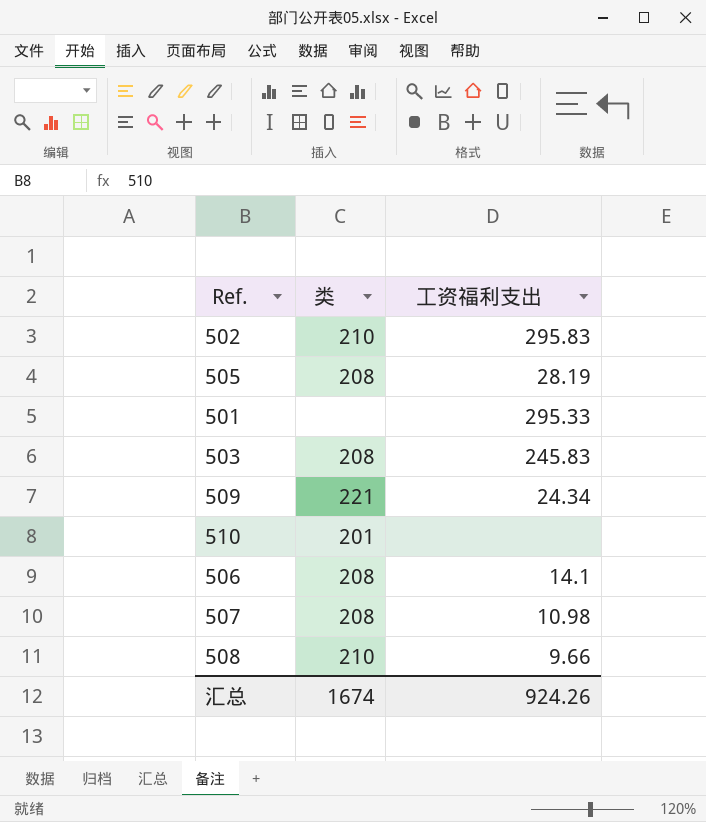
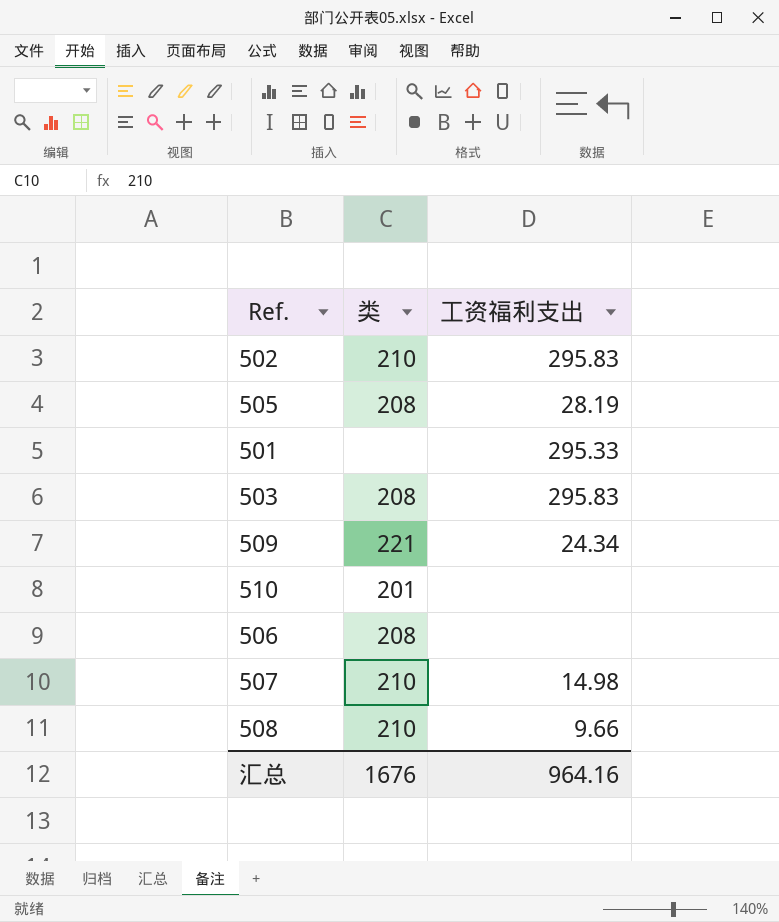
503 | 工资福利支出: 245.83 -> 295.83
506 | 工资福利支出: 14.1 -> none
507 | 类: 208 -> 210
507 | 工资福利支出: 10.98 -> 14.98
汇总 | 类: 1674 -> 1676
汇总 | 工资福利支出: 924.26 -> 964.16

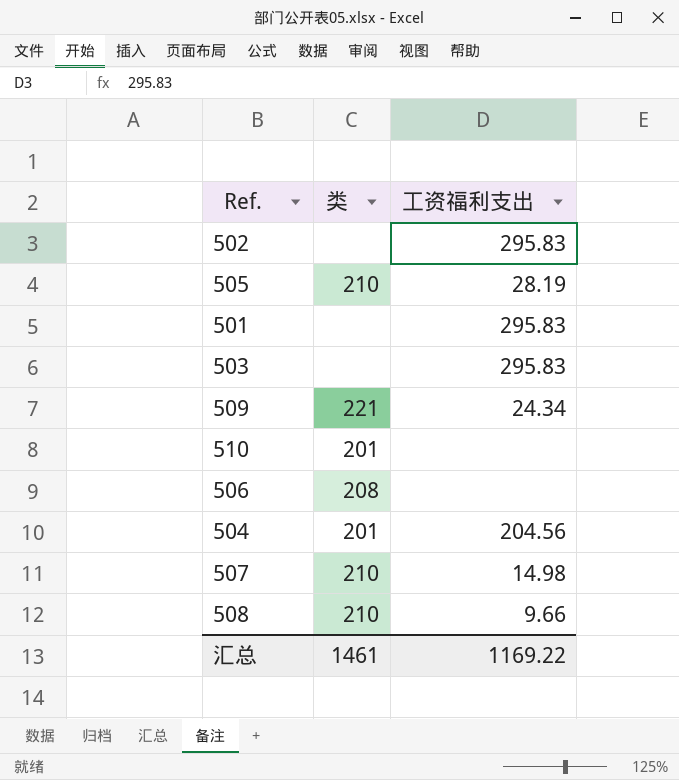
502 | 类: 210 -> none
505 | 类: 208 -> 210
501 | 工资福利支出: 295.33 -> 295.83
503 | 类: 208 -> none
row 504: none -> 201 | 204.56
汇总 | 类: 1676 -> 1461
汇总 | 工资福利支出: 964.16 -> 1169.22

